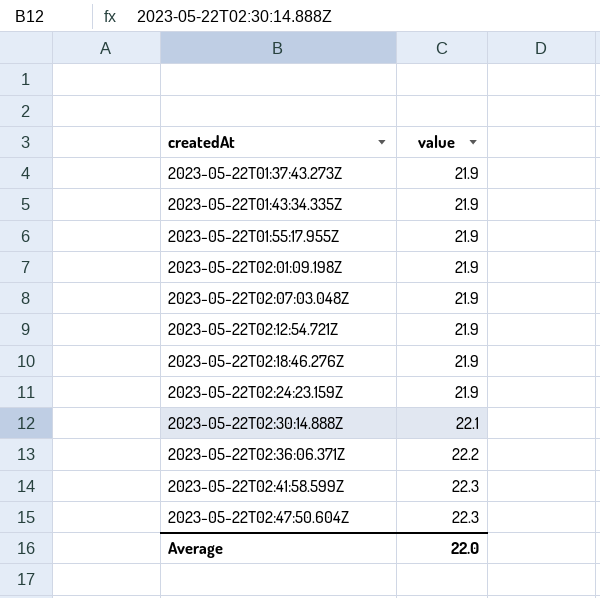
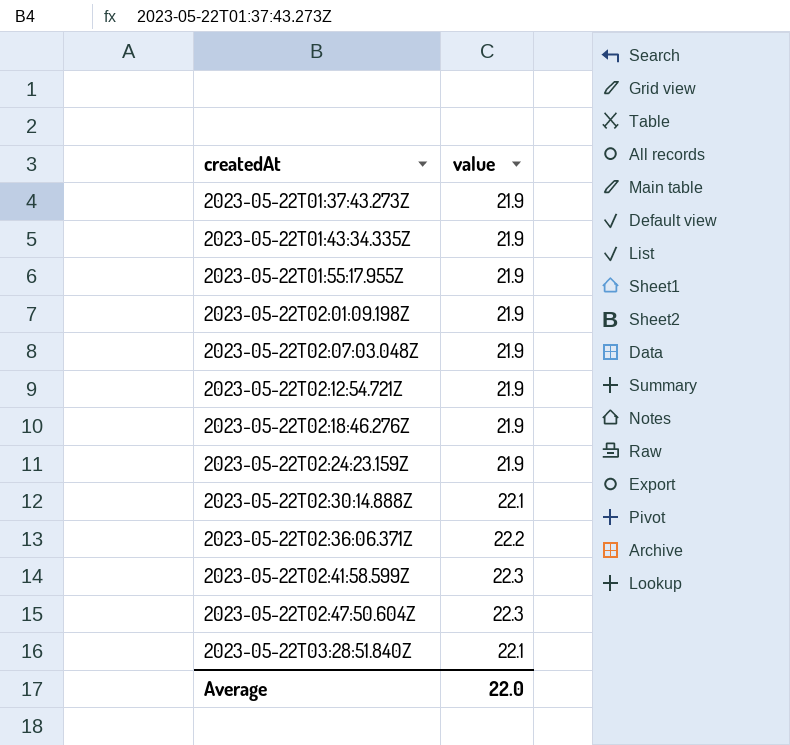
row 2023-05-22T03:28:51.840Z: none -> 22.1

